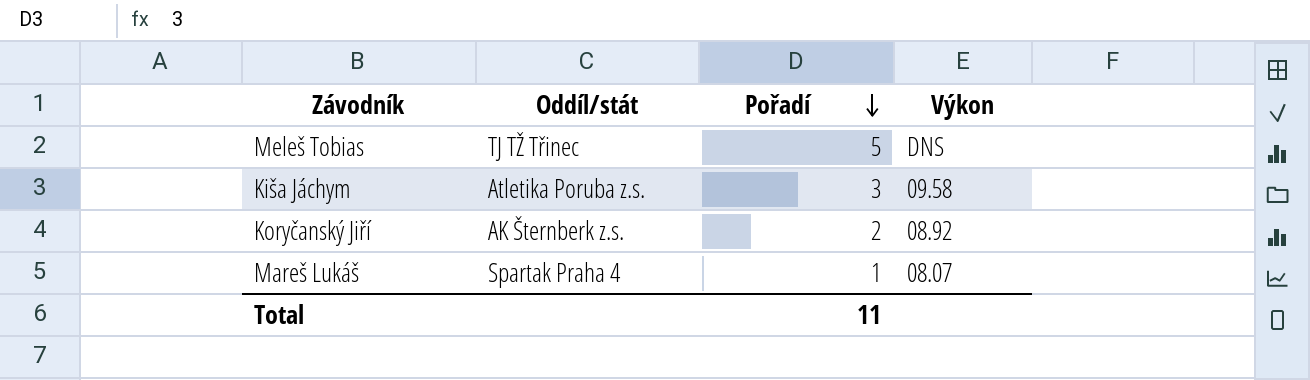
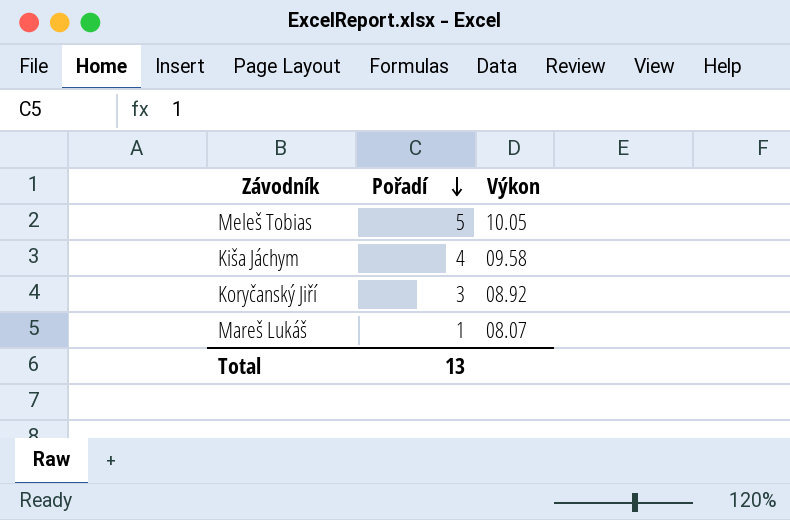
column Oddíl/stát | position: 2 -> none
Meleš Tobias | Výkon: DNS -> 10.05
Kiša Jáchym | Pořadí: 3 -> 4
Koryčanský Jiří | Pořadí: 2 -> 3
Total | Pořadí: 11 -> 13

